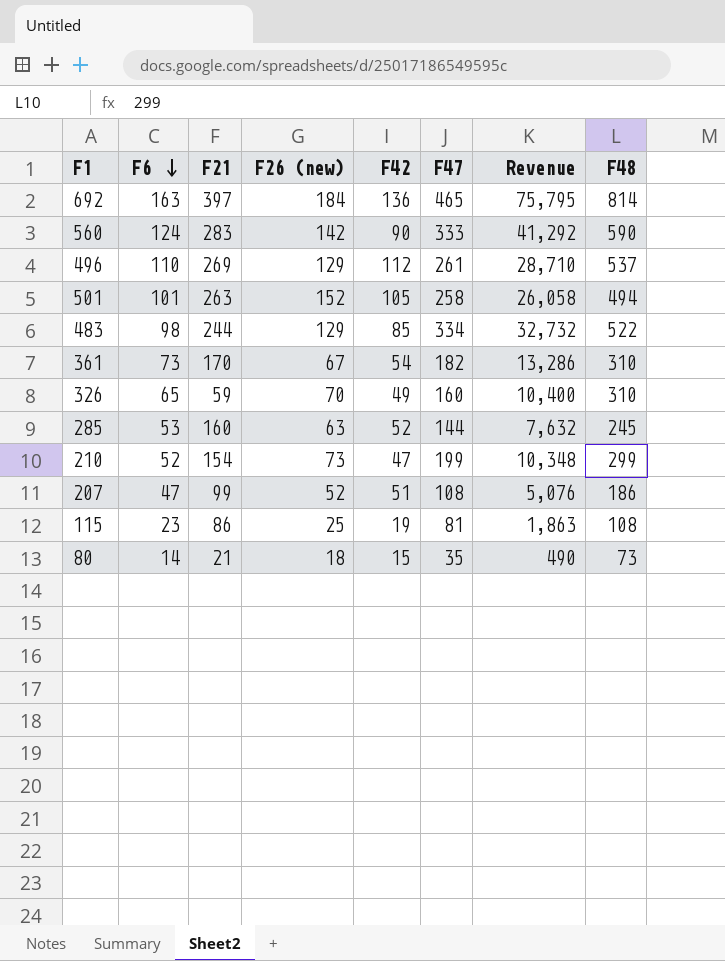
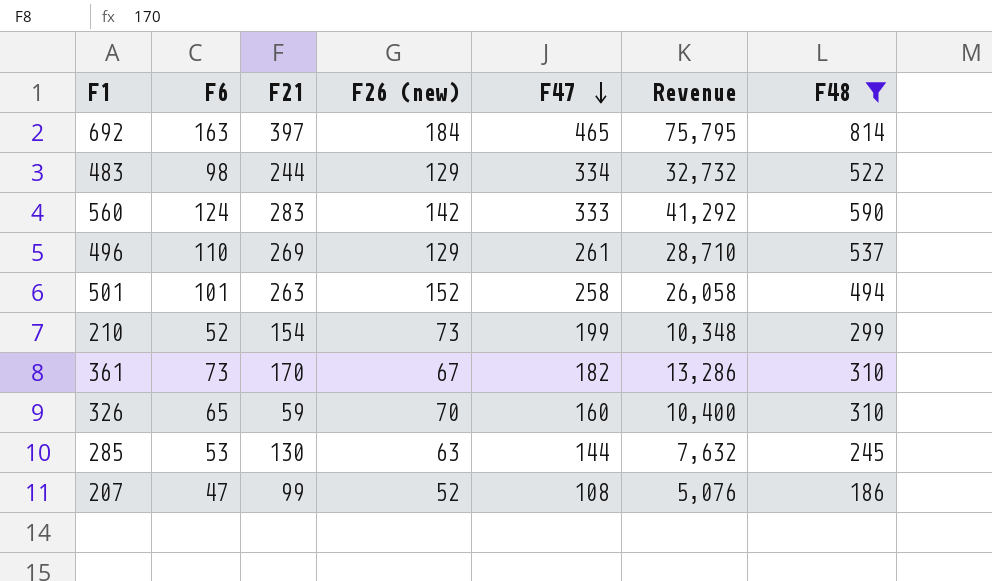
filter: none -> F48 >= 186
row order: F6 descending -> F47 descending
column F42 | position: 5 -> none
285 | F21: 160 -> 130

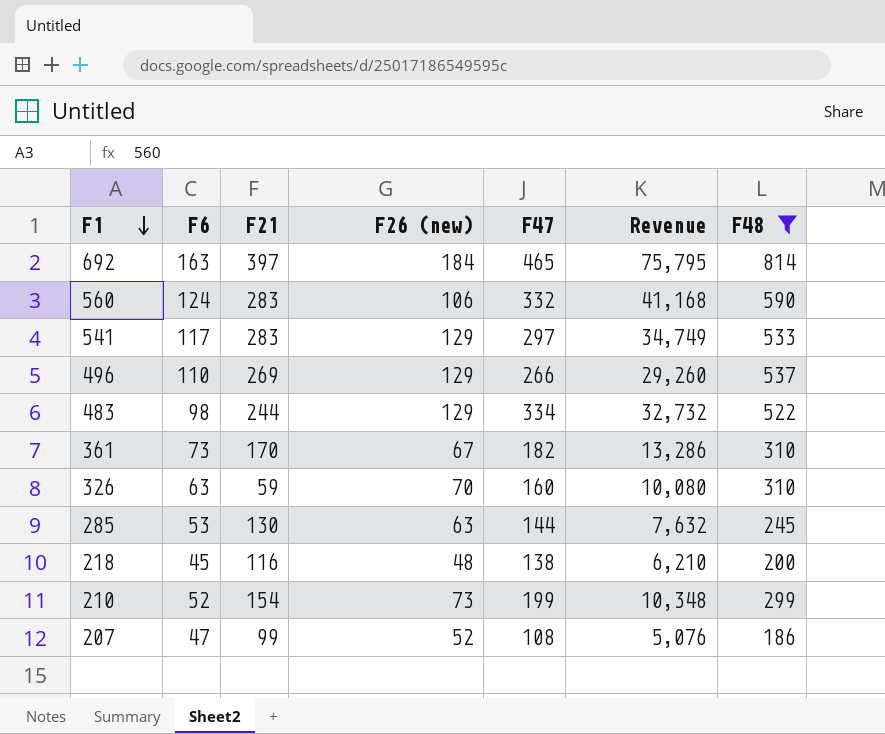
row order: F47 descending -> F1 descending
row 501: 101 | 263 | 152 | 258 | 26,058 | 494 -> none
560 | F26 (new): 142 -> 106
560 | F47: 333 -> 332
560 | Revenue: 41,292 -> 41,168
row 541: none -> 117 | 283 | 129 | 297 | 34,749 | 533
496 | F47: 261 -> 266
496 | Revenue: 28,710 -> 29,260
326 | F6: 65 -> 63
326 | Revenue: 10,400 -> 10,080
row 218: none -> 45 | 116 | 48 | 138 | 6,210 | 200

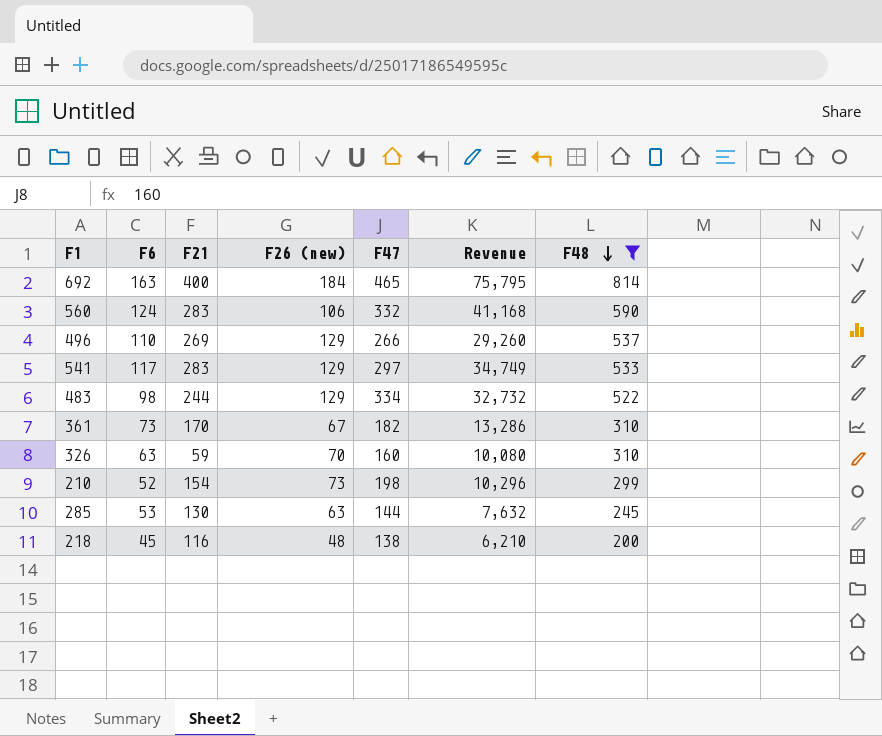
row order: F1 descending -> F48 descending
row 207: 47 | 99 | 52 | 108 | 5,076 | 186 -> none
692 | F21: 397 -> 400
210 | F47: 199 -> 198
210 | Revenue: 10,348 -> 10,296

